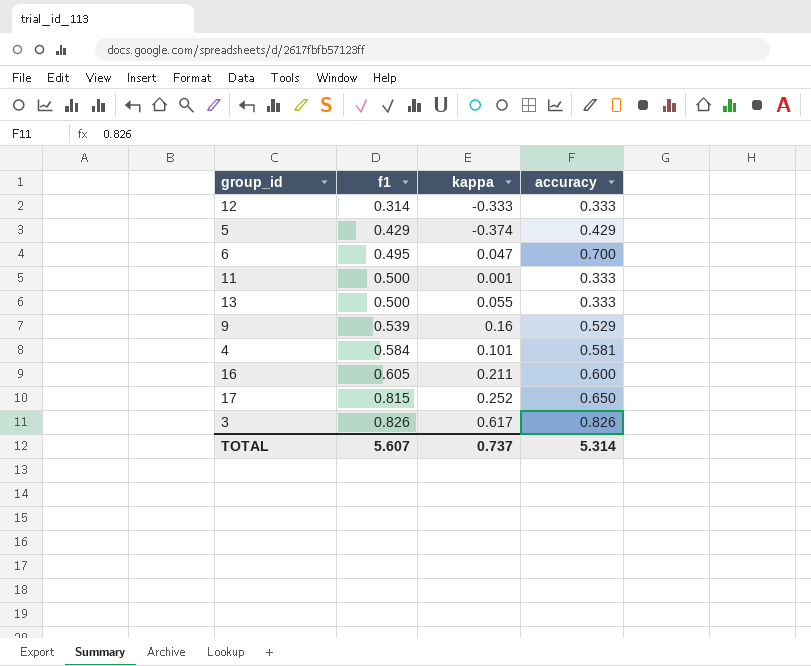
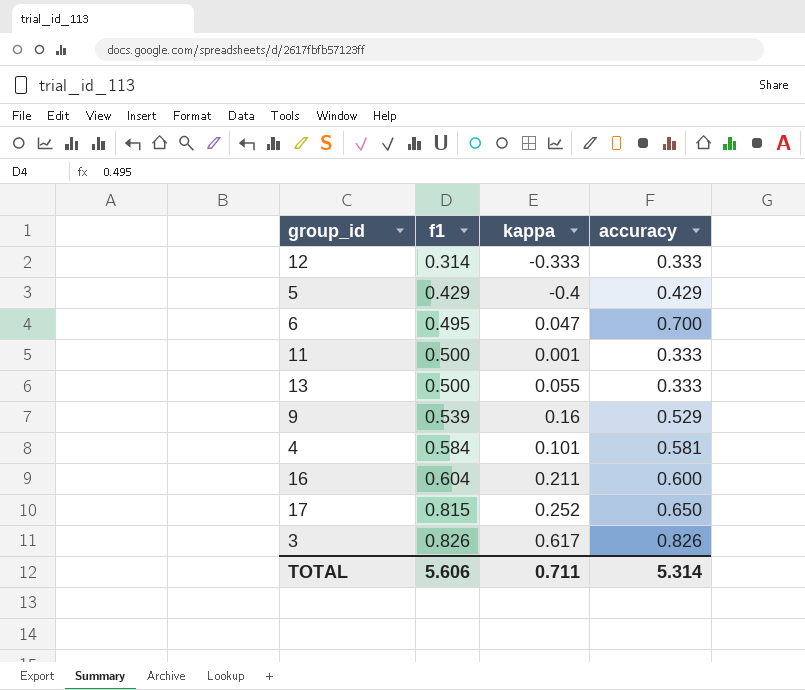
5 | kappa: -0.374 -> -0.4
16 | f1: 0.605 -> 0.604
TOTAL | f1: 5.607 -> 5.606
TOTAL | kappa: 0.737 -> 0.711

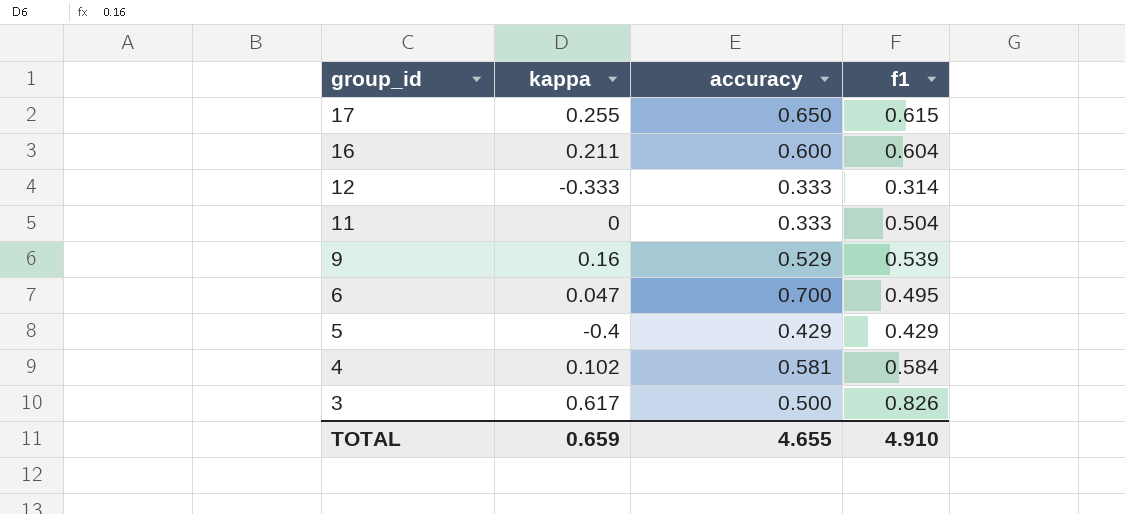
row order: f1 ascending -> group_id descending
column f1 | position: 2 -> 4
row 13: 0.500 | 0.055 | 0.333 -> none
17 | kappa: 0.252 -> 0.255
17 | f1: 0.815 -> 0.615
11 | kappa: 0.001 -> 0
11 | f1: 0.500 -> 0.504
4 | kappa: 0.101 -> 0.102
3 | accuracy: 0.826 -> 0.500
TOTAL | kappa: 0.711 -> 0.659
TOTAL | accuracy: 5.314 -> 4.655
TOTAL | f1: 5.606 -> 4.910

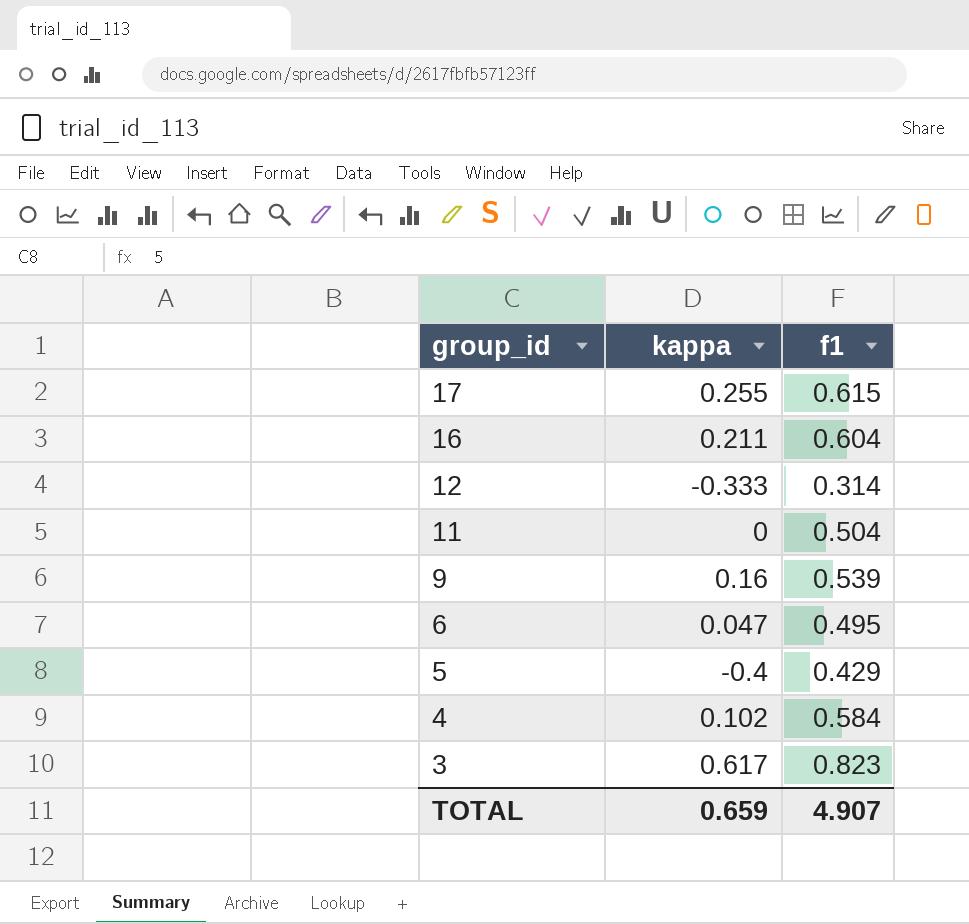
column accuracy | position: 3 -> none
3 | f1: 0.826 -> 0.823
TOTAL | f1: 4.910 -> 4.907

